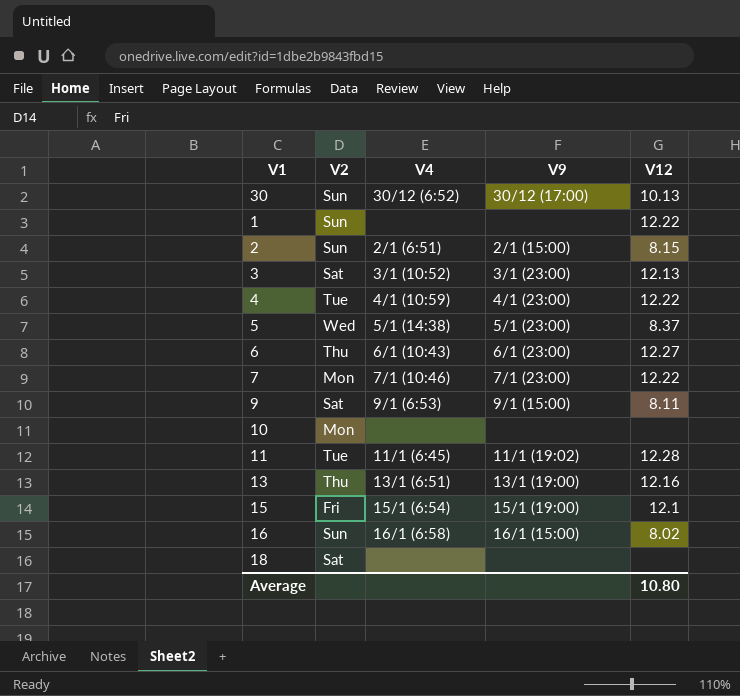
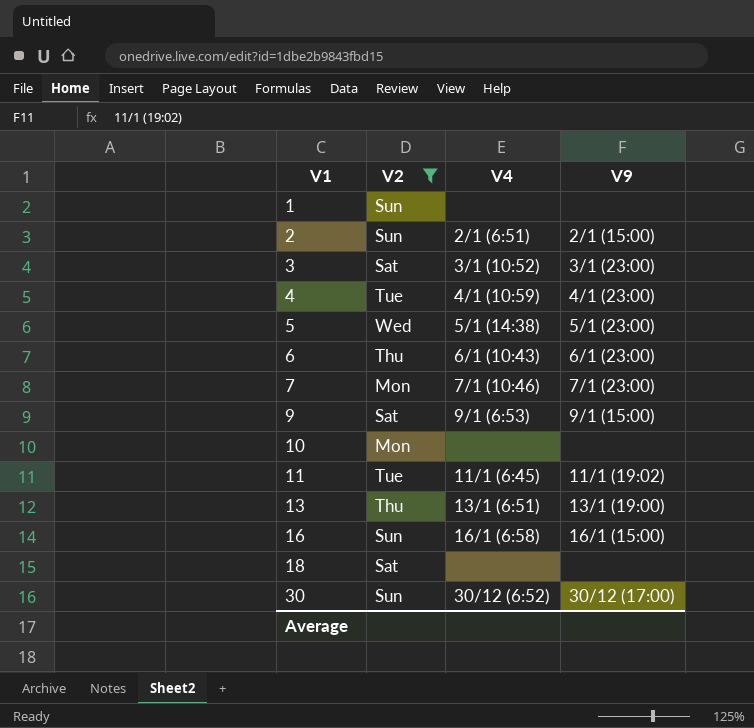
filter: none -> V2 != Fri
row order: none -> V1 ascending
column V12 | position: 5 -> none

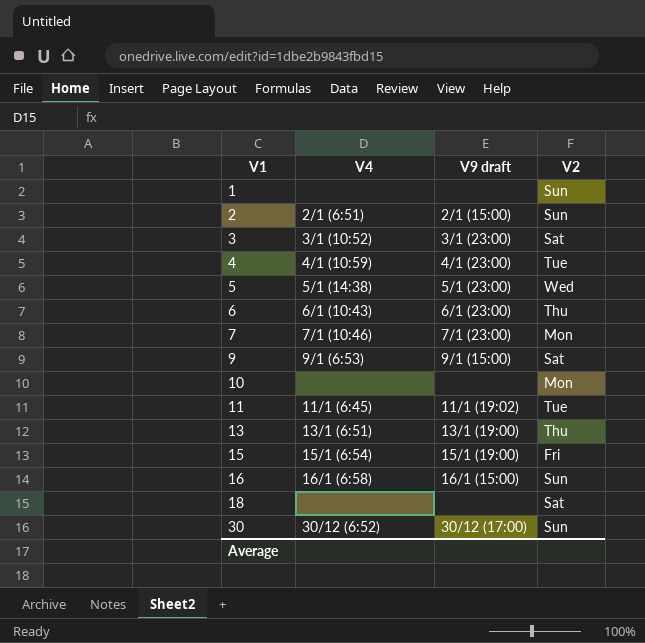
filter: V2 != Fri -> none
column name: V9 -> V9 draft
column V2 | position: 2 -> 4

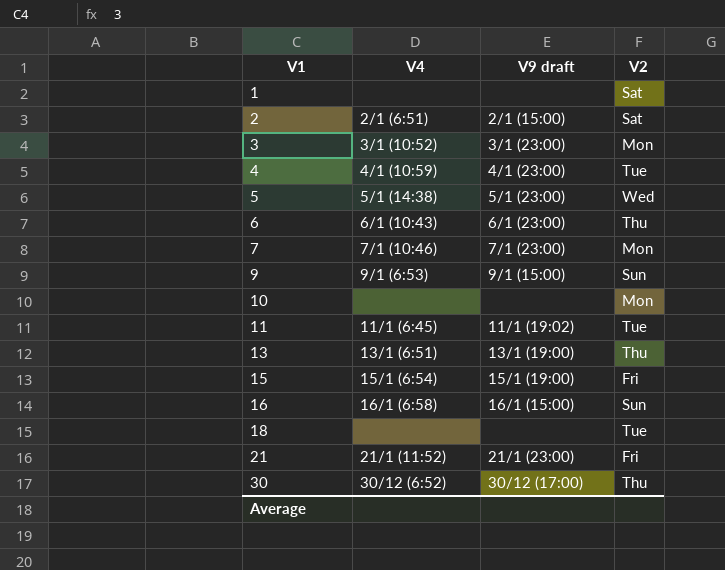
1 | V2: Sun -> Sat
2 | V2: Sun -> Sat
3 | V2: Sat -> Mon
9 | V2: Sat -> Sun
18 | V2: Sat -> Tue
row 21: none -> 21/1 (11:52) | 21/1 (23:00) | Fri
30 | V2: Sun -> Thu

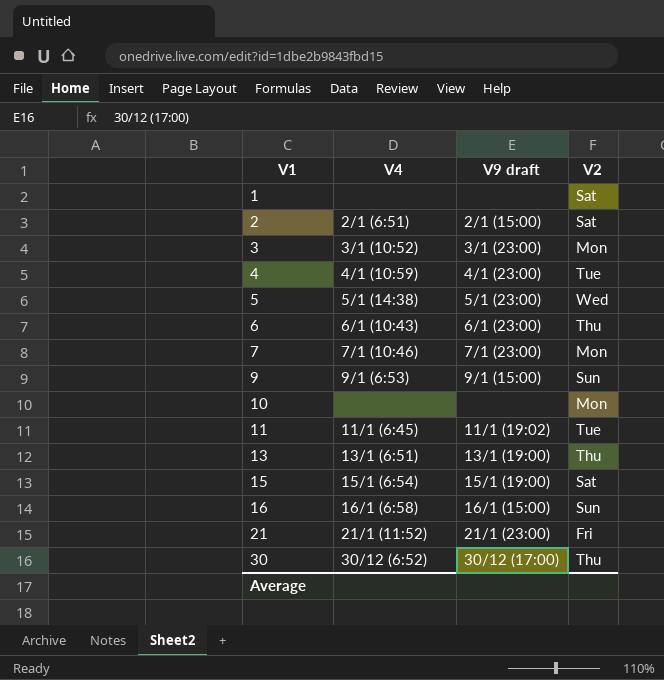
row 18: none | none | Tue -> none
15 | V2: Fri -> Sat

